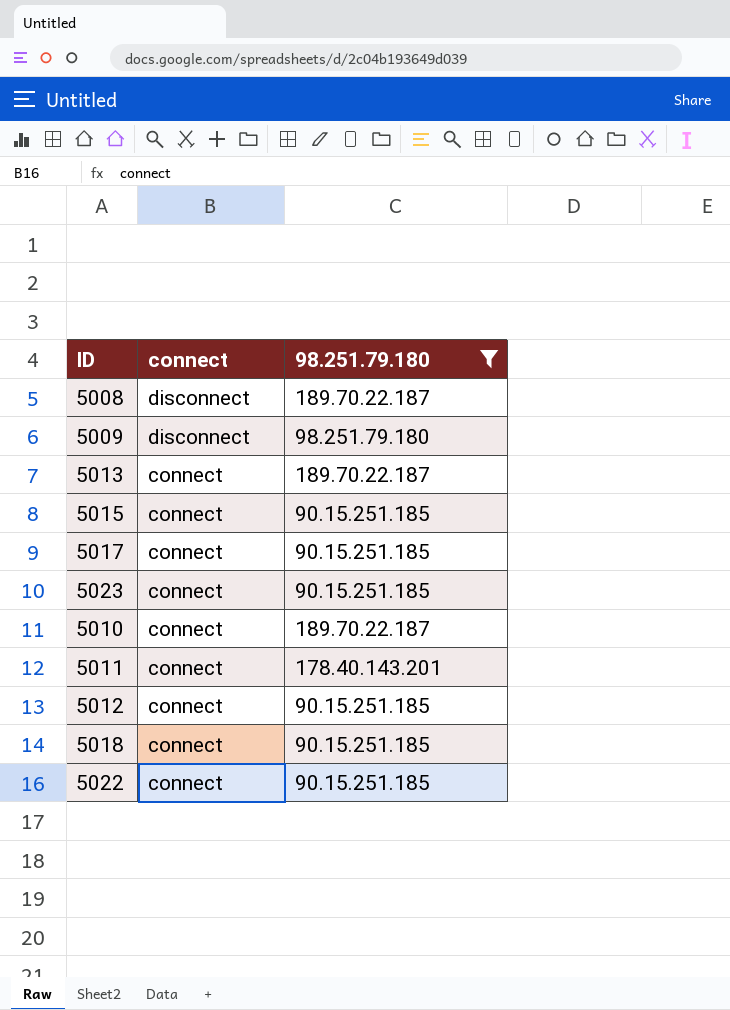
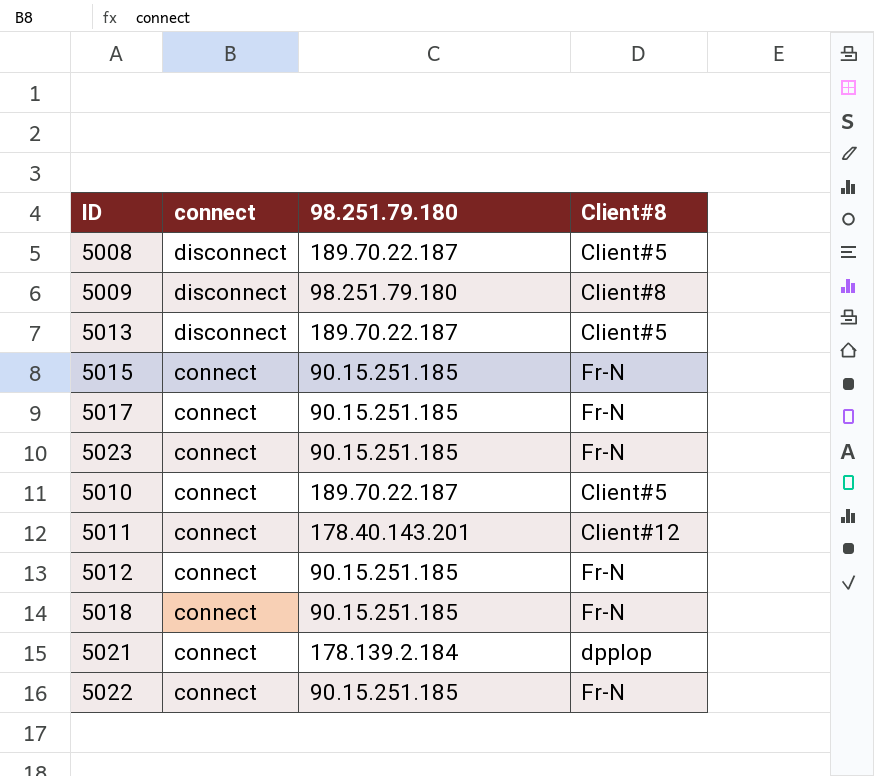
filter: 98.251.79.180 != 178.139.2.184 -> none
column Client#8 | position: none -> 4
5013 | connect: connect -> disconnect

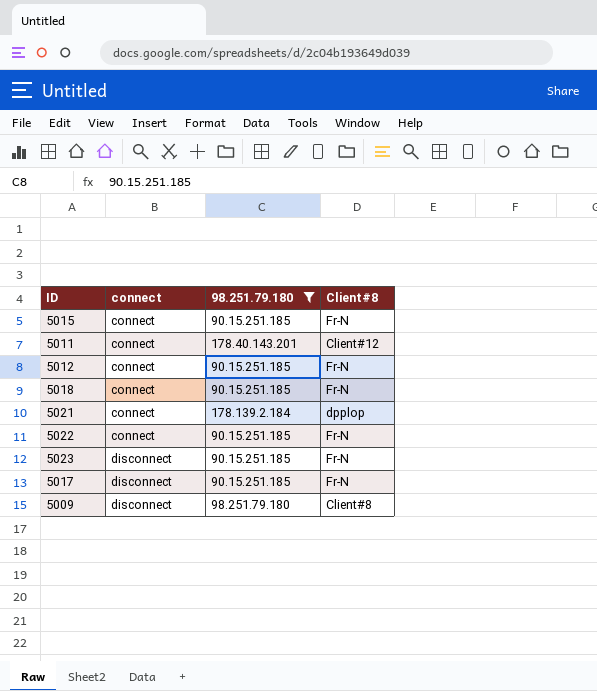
filter: none -> 98.251.79.180 != 189.70.22.187
row order: connect descending -> connect ascending
5023 | connect: connect -> disconnect
5017 | connect: connect -> disconnect

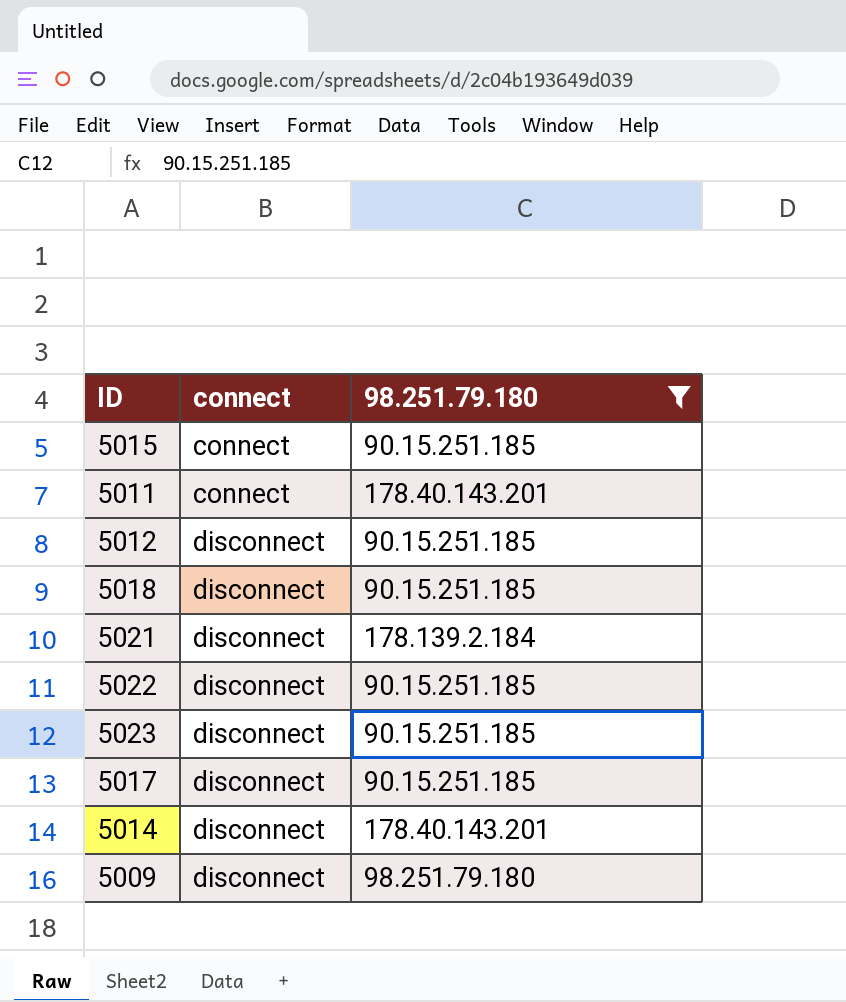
column Client#8 | position: 4 -> none
5012 | connect: connect -> disconnect
5018 | connect: connect -> disconnect
5021 | connect: connect -> disconnect
5022 | connect: connect -> disconnect
row 5014: none -> disconnect | 178.40.143.201

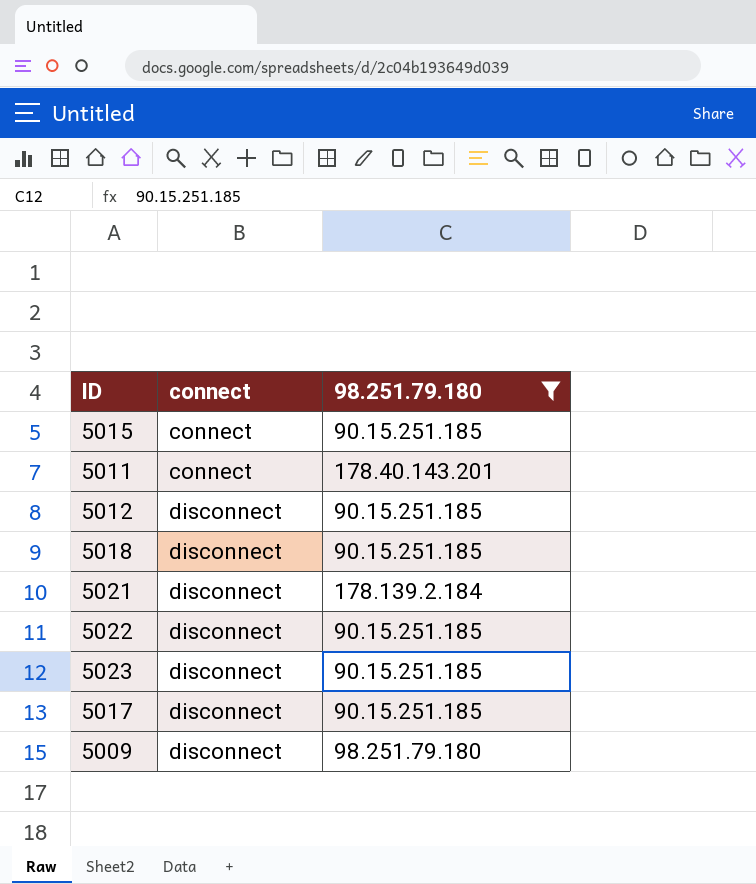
row 5014: disconnect | 178.40.143.201 -> none

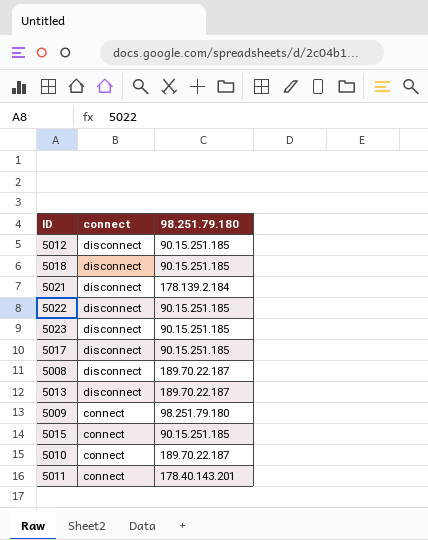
filter: 98.251.79.180 != 189.70.22.187 -> none
row order: connect ascending -> connect descending
5009 | connect: disconnect -> connect

